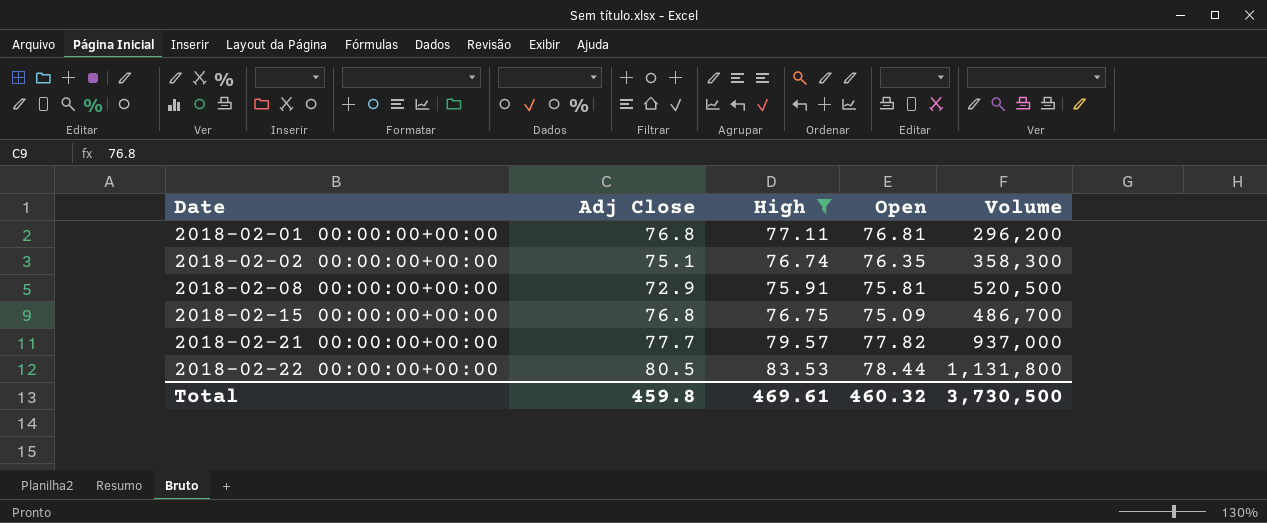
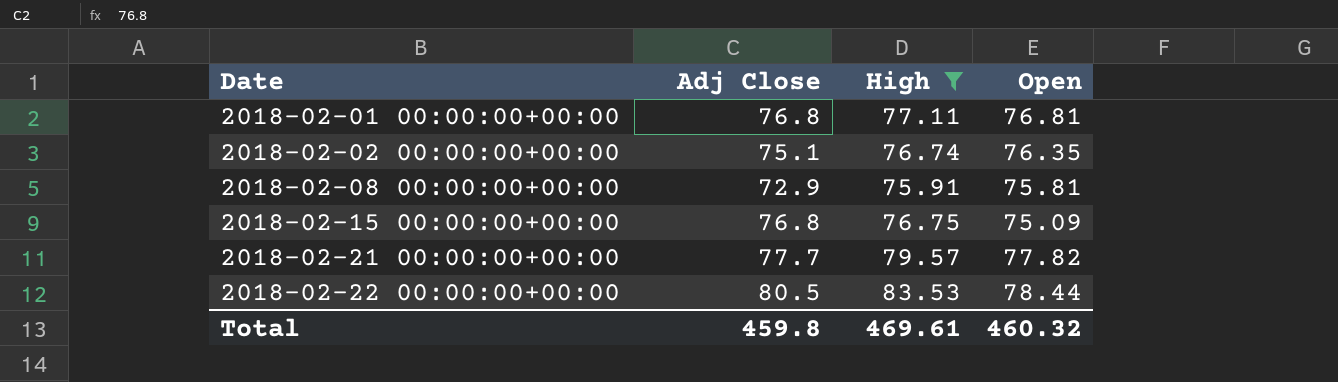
column Volume | position: 5 -> none

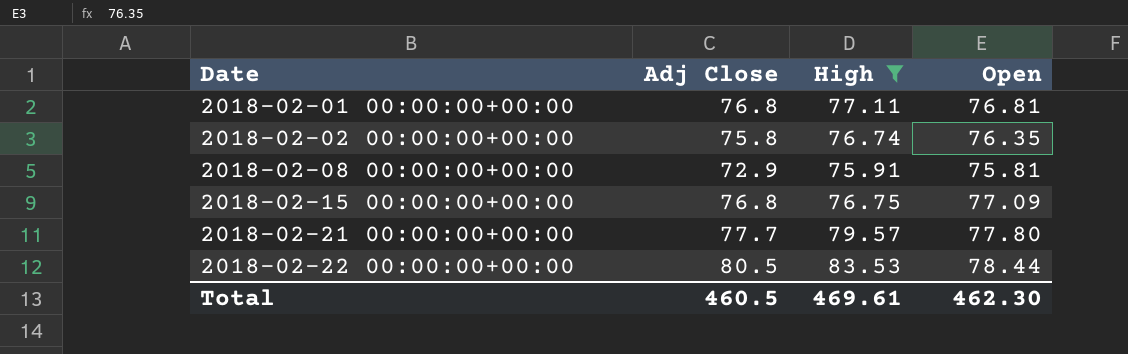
2018-02-02 00:00:00+00:00 | Adj Close: 75.1 -> 75.8
2018-02-15 00:00:00+00:00 | Open: 75.09 -> 77.09
2018-02-21 00:00:00+00:00 | Open: 77.82 -> 77.80
Total | Adj Close: 459.8 -> 460.5
Total | Open: 460.32 -> 462.30

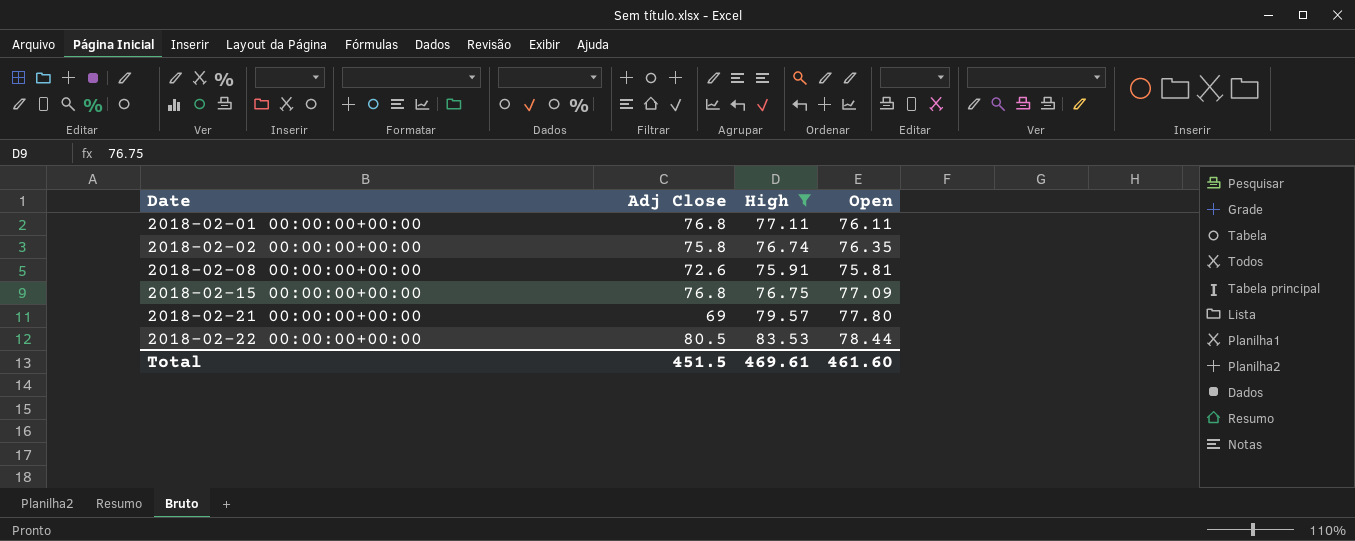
2018-02-01 00:00:00+00:00 | Open: 76.81 -> 76.11
2018-02-08 00:00:00+00:00 | Adj Close: 72.9 -> 72.6
2018-02-21 00:00:00+00:00 | Adj Close: 77.7 -> 69
Total | Adj Close: 460.5 -> 451.5
Total | Open: 462.30 -> 461.60

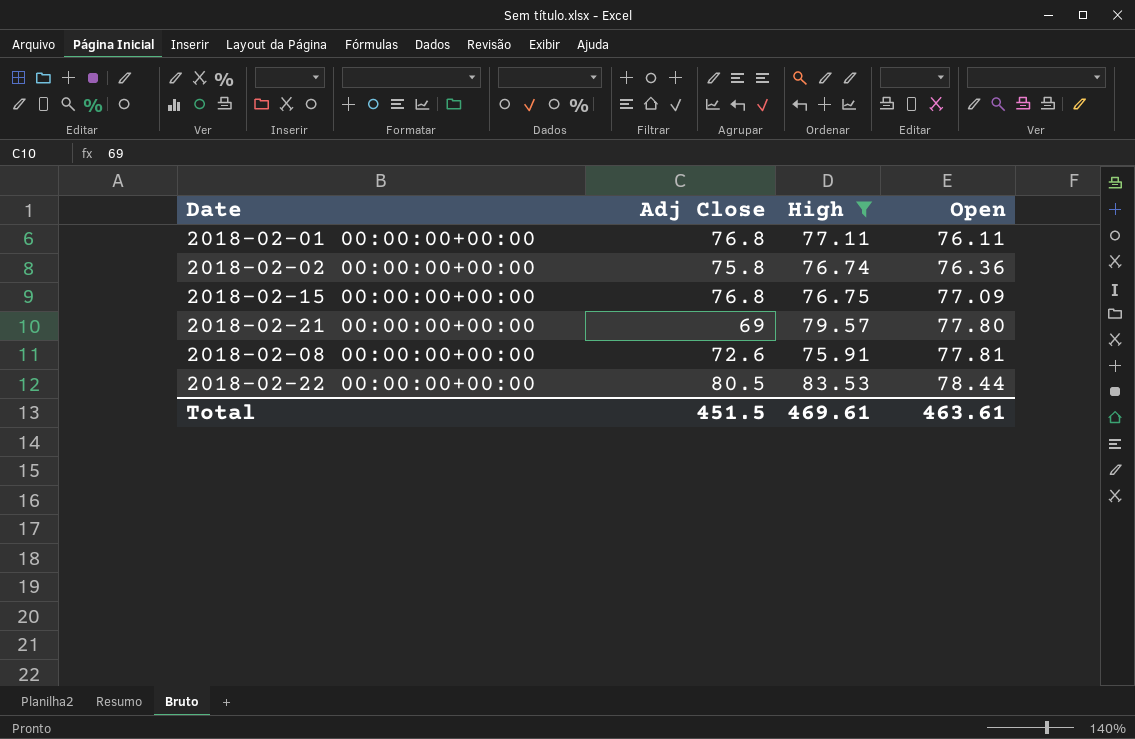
row order: Date ascending -> Open ascending
2018-02-02 00:00:00+00:00 | Open: 76.35 -> 76.36
2018-02-08 00:00:00+00:00 | Open: 75.81 -> 77.81
Total | Open: 461.60 -> 463.61

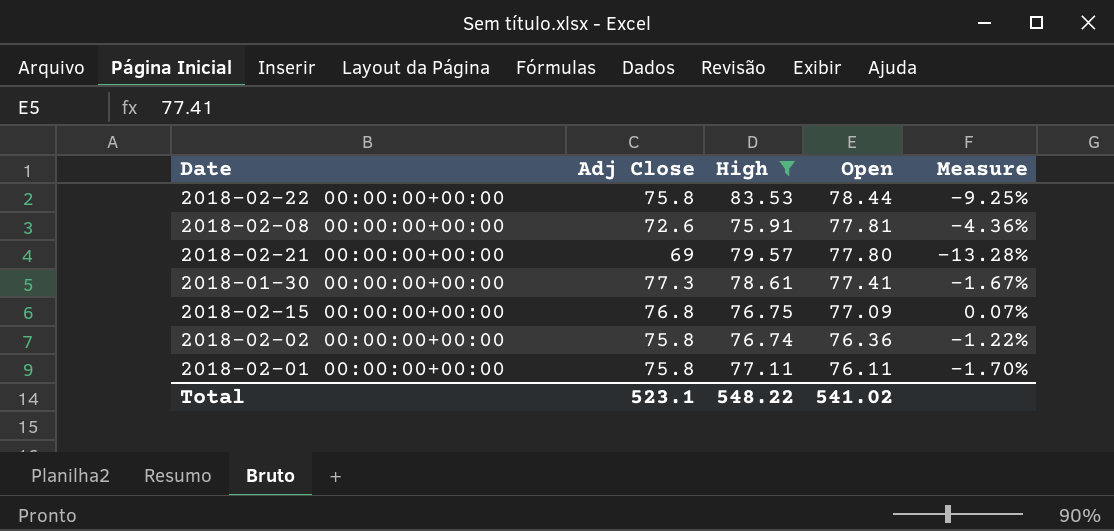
row order: Open ascending -> Open descending
column Measure | formula: none -> ([Adj Close] - [High]) / [High]
2018-02-22 00:00:00+00:00 | Adj Close: 80.5 -> 75.8
row 2018-01-30 00:00:00+00:00: none -> 77.3 | 78.61 | 77.41 | -1.67%
2018-02-01 00:00:00+00:00 | Adj Close: 76.8 -> 75.8
Total | Adj Close: 451.5 -> 523.1
Total | High: 469.61 -> 548.22
Total | Open: 463.61 -> 541.02

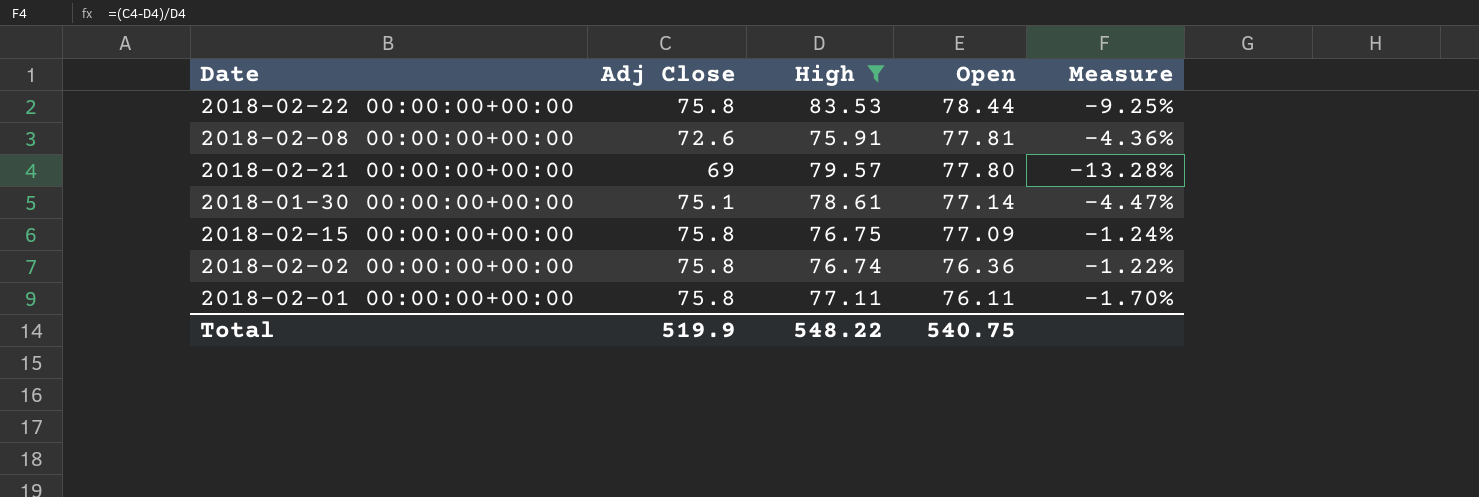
2018-01-30 00:00:00+00:00 | Adj Close: 77.3 -> 75.1
2018-01-30 00:00:00+00:00 | Open: 77.41 -> 77.14
2018-01-30 00:00:00+00:00 | Measure: -1.67% -> -4.47%
2018-02-15 00:00:00+00:00 | Adj Close: 76.8 -> 75.8
2018-02-15 00:00:00+00:00 | Measure: 0.07% -> -1.24%
Total | Adj Close: 523.1 -> 519.9
Total | Open: 541.02 -> 540.75

